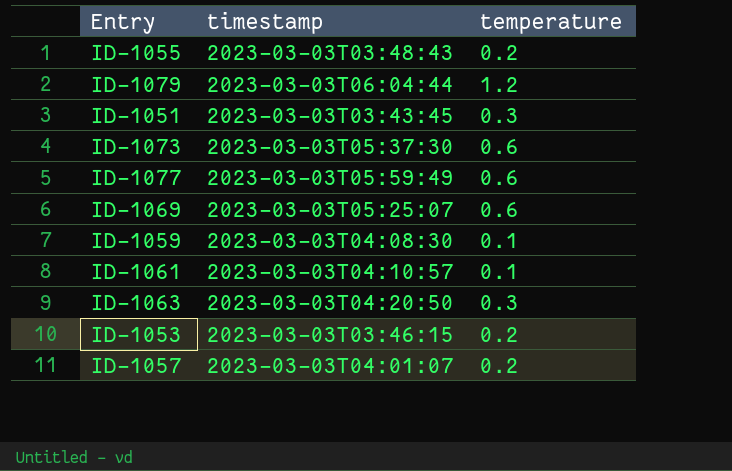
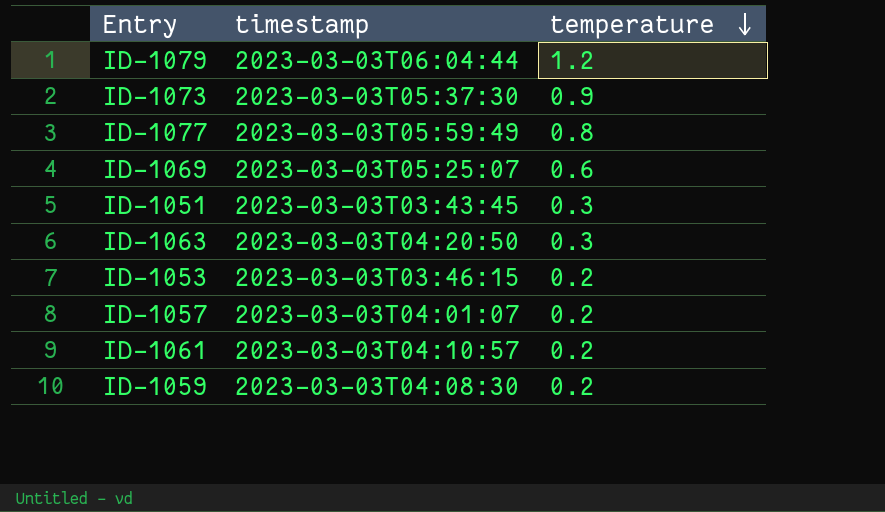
row order: none -> temperature descending
row ID-1055: 2023-03-03T03:48:43 | 0.2 -> none
ID-1073 | temperature: 0.6 -> 0.9
ID-1077 | temperature: 0.6 -> 0.8
ID-1061 | temperature: 0.1 -> 0.2
ID-1059 | temperature: 0.1 -> 0.2

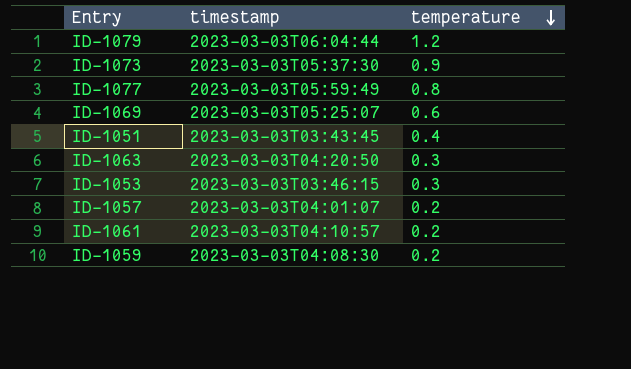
ID-1051 | temperature: 0.3 -> 0.4
ID-1053 | temperature: 0.2 -> 0.3

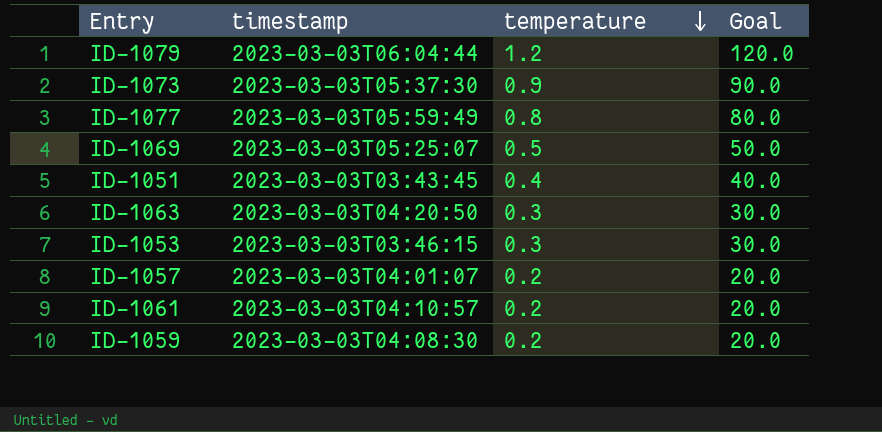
column Goal | formula: none -> [temperature] * 100
ID-1069 | temperature: 0.6 -> 0.5

